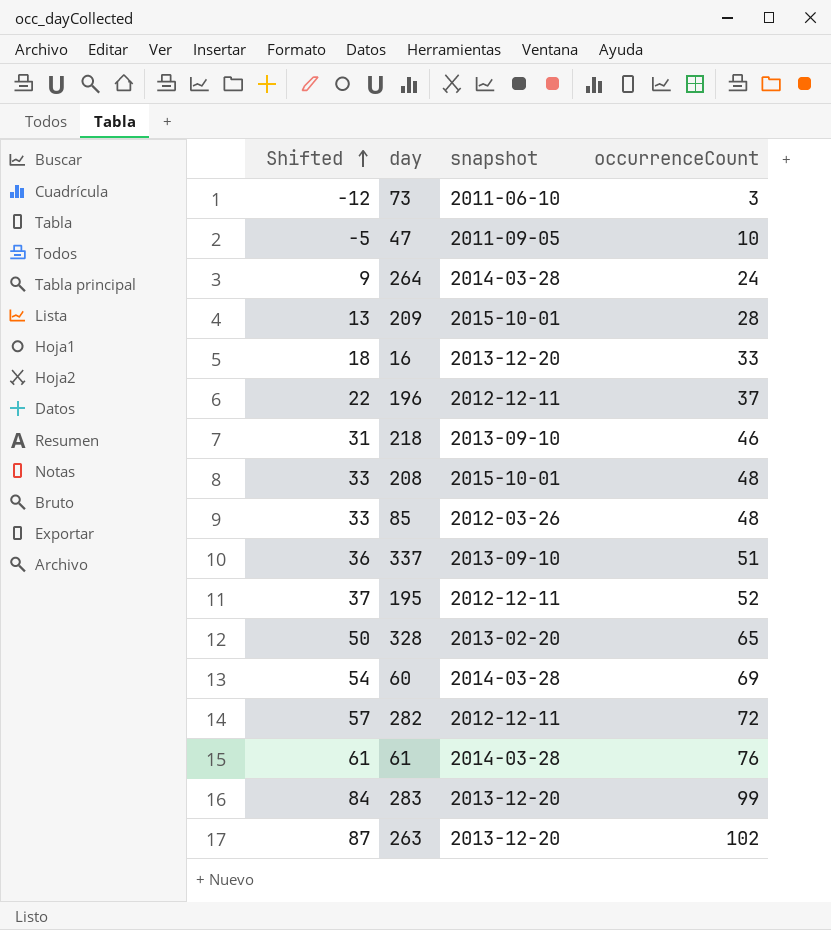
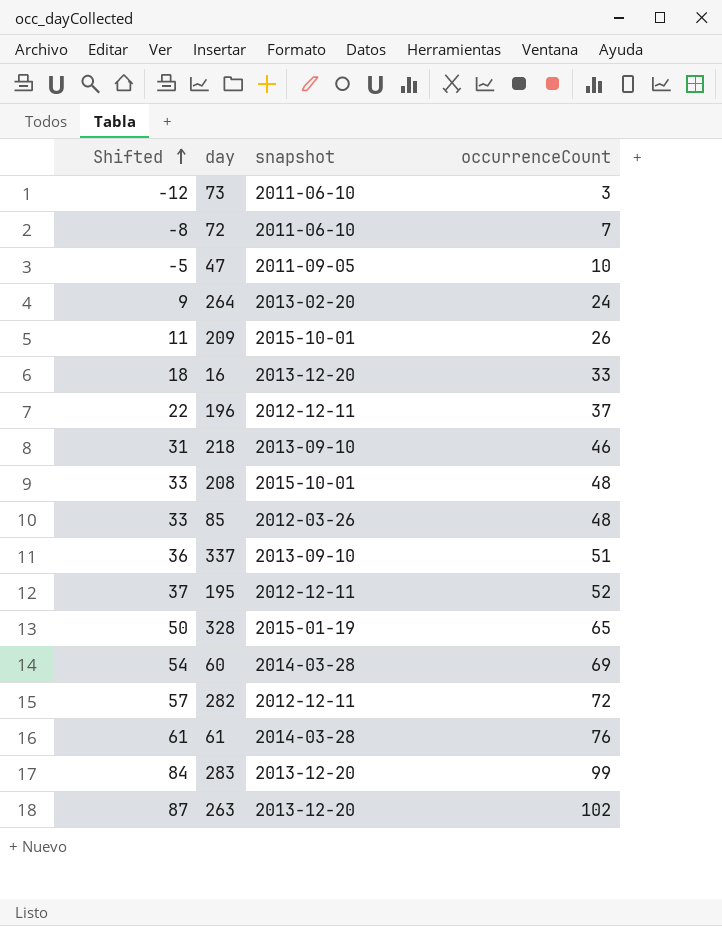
row 72: none -> -8 | 2011-06-10 | 7
264 | snapshot: 2014-03-28 -> 2013-02-20
209 | Shifted: 13 -> 11
209 | occurrenceCount: 28 -> 26
328 | snapshot: 2013-02-20 -> 2015-01-19

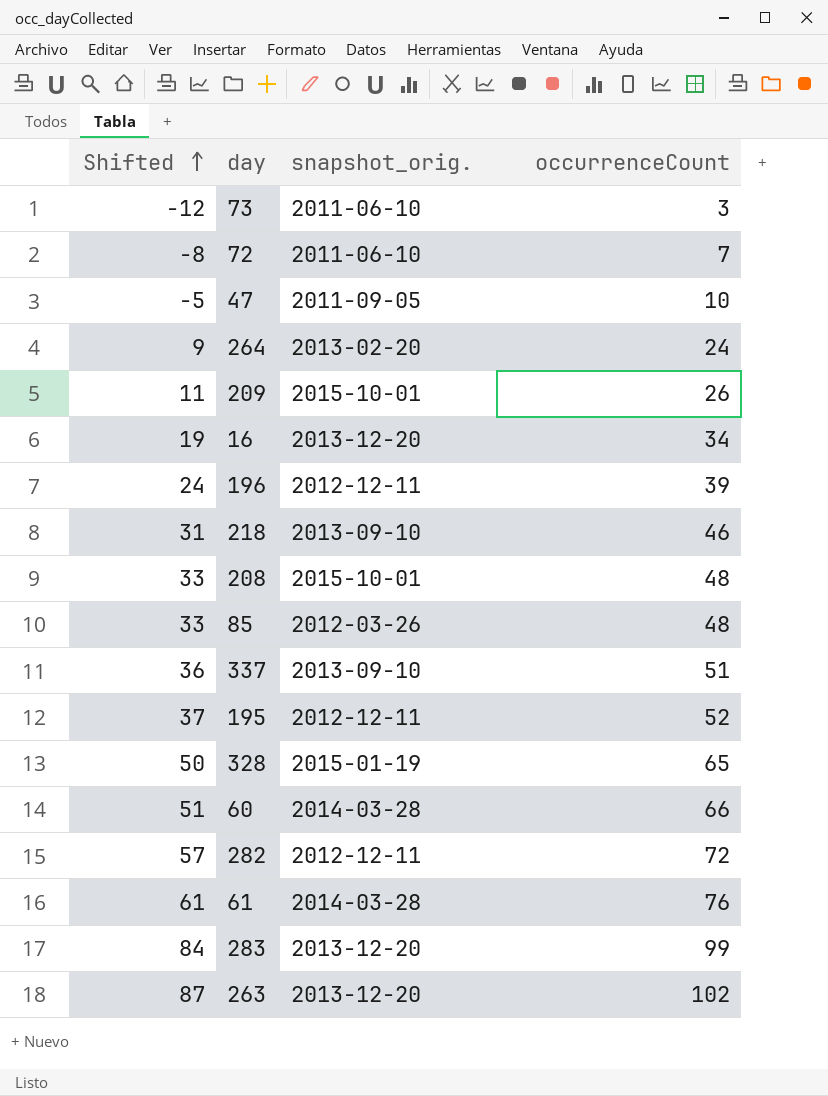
column name: snapshot -> snapshot_orig.
16 | Shifted: 18 -> 19
16 | occurrenceCount: 33 -> 34
196 | Shifted: 22 -> 24
196 | occurrenceCount: 37 -> 39
60 | Shifted: 54 -> 51
60 | occurrenceCount: 69 -> 66

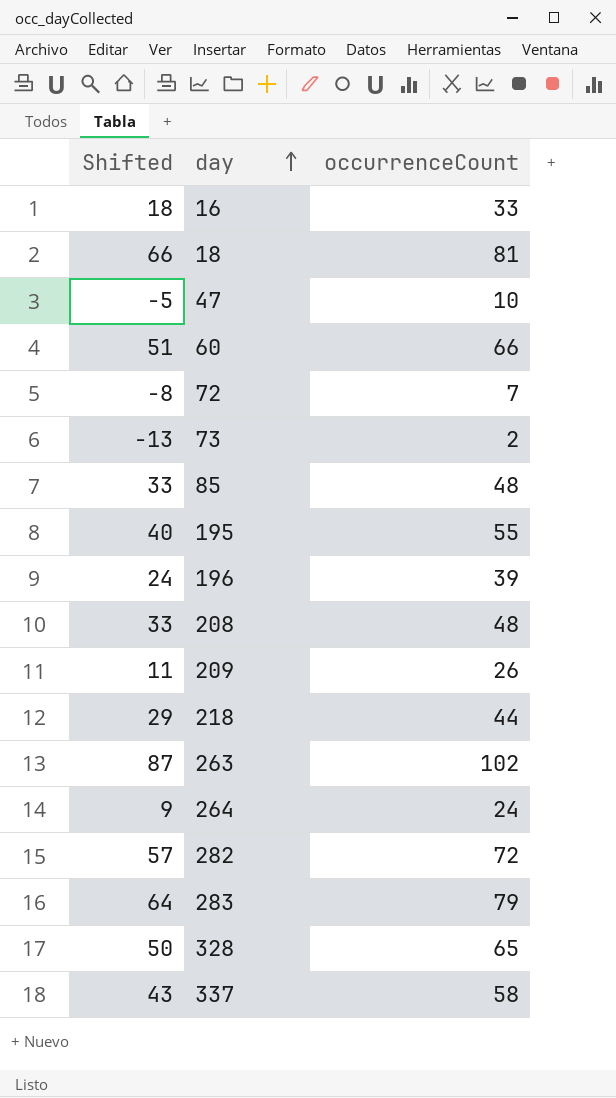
row order: Shifted ascending -> day ascending
column snapshot_orig. | position: 3 -> none
row 61: 61 | 2014-03-28 | 76 -> none
16 | Shifted: 19 -> 18
16 | occurrenceCount: 34 -> 33
row 18: none -> 66 | 81
73 | Shifted: -12 -> -13
73 | occurrenceCount: 3 -> 2
195 | Shifted: 37 -> 40
195 | occurrenceCount: 52 -> 55
218 | Shifted: 31 -> 29
218 | occurrenceCount: 46 -> 44
283 | Shifted: 84 -> 64
283 | occurrenceCount: 99 -> 79
337 | Shifted: 36 -> 43
337 | occurrenceCount: 51 -> 58

